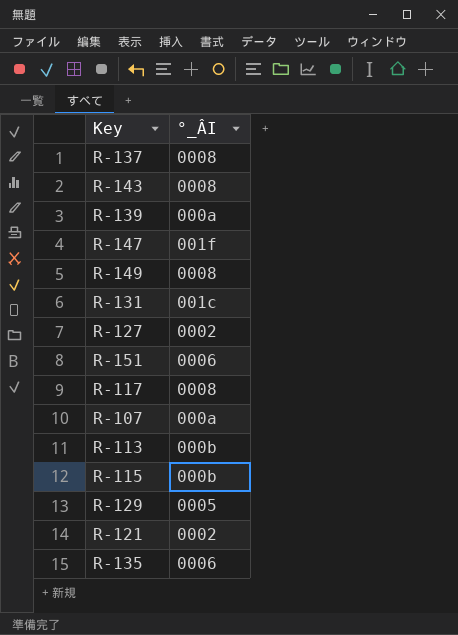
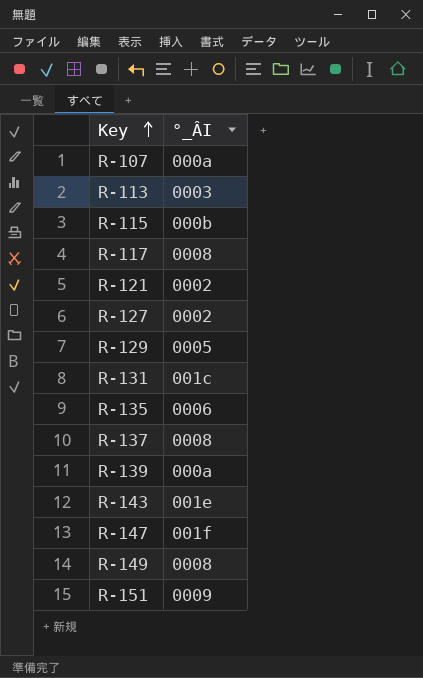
row order: none -> Key ascending
R-113 | °_ÂI: 000b -> 0003
R-143 | °_ÂI: 0008 -> 001e
R-151 | °_ÂI: 0006 -> 0009

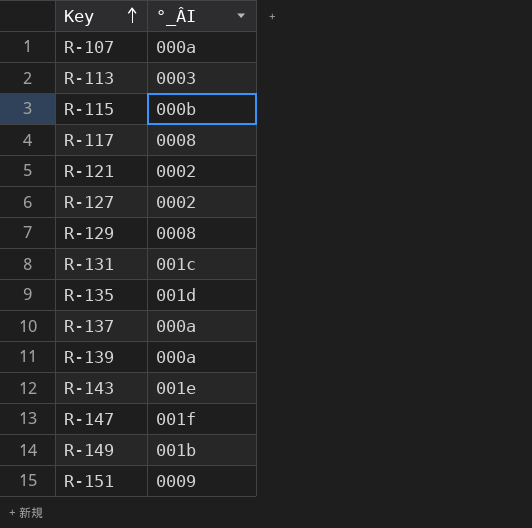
R-129 | °_ÂI: 0005 -> 0008
R-135 | °_ÂI: 0006 -> 001d
R-137 | °_ÂI: 0008 -> 000a
R-149 | °_ÂI: 0008 -> 001b

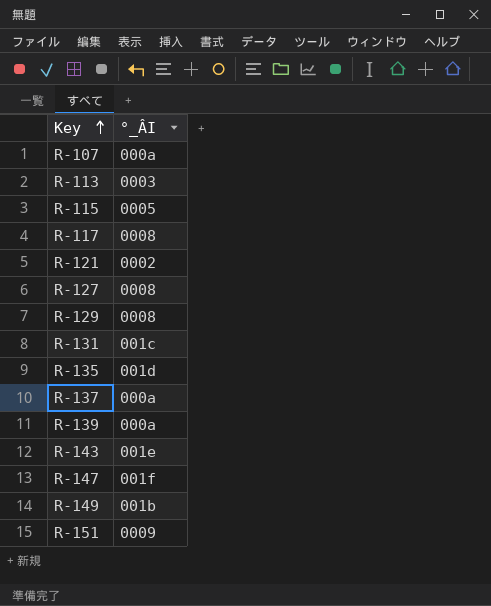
R-115 | °_ÂI: 000b -> 0005
R-127 | °_ÂI: 0002 -> 0008

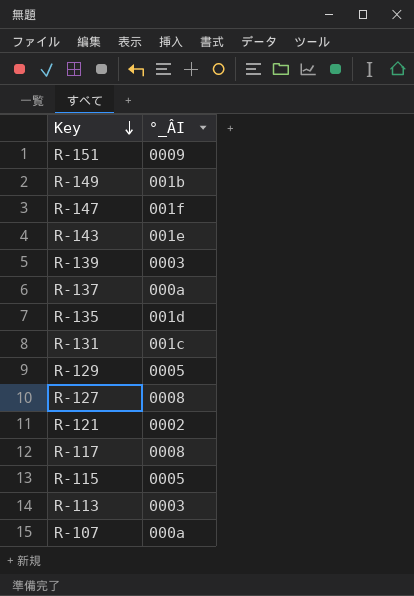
row order: Key ascending -> Key descending
R-139 | °_ÂI: 000a -> 0003
R-129 | °_ÂI: 0008 -> 0005

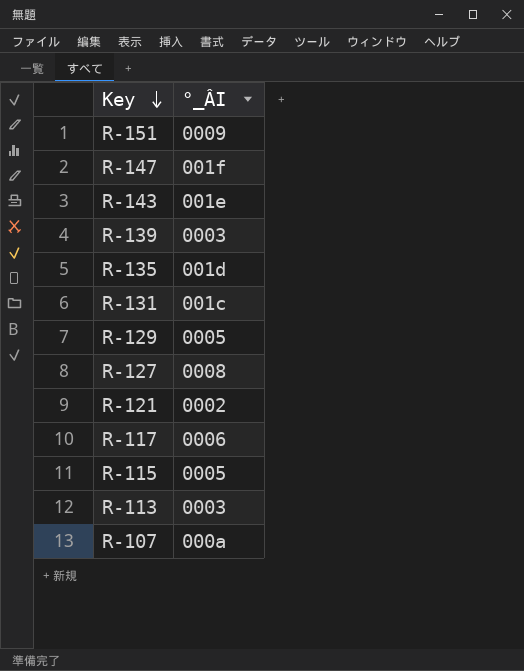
row R-149: 001b -> none
row R-137: 000a -> none
R-117 | °_ÂI: 0008 -> 0006

